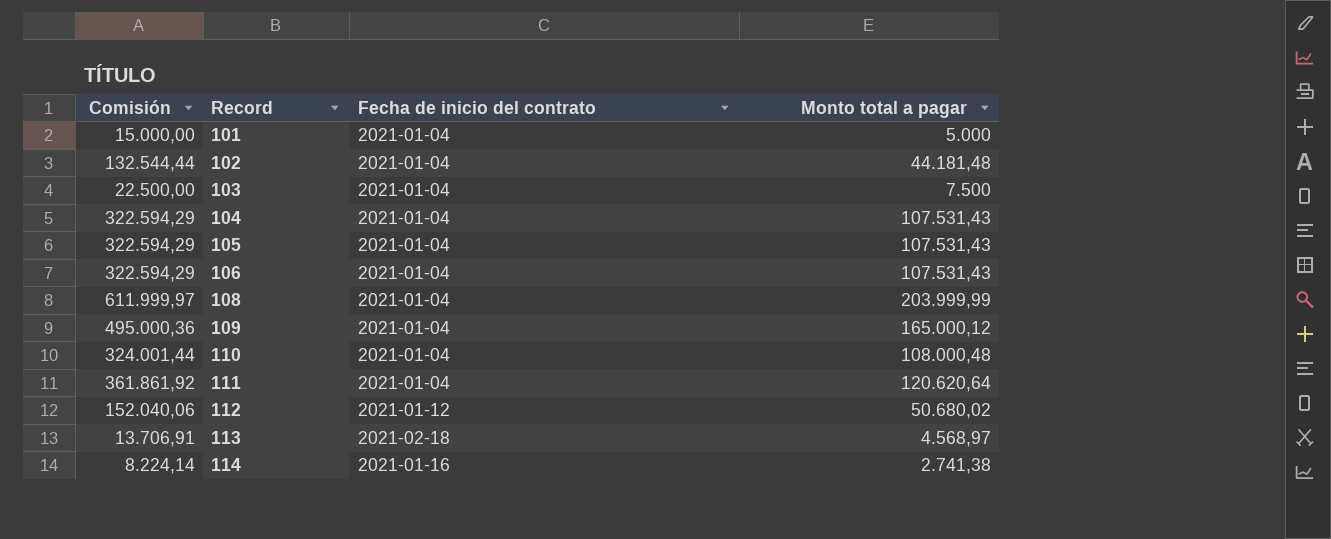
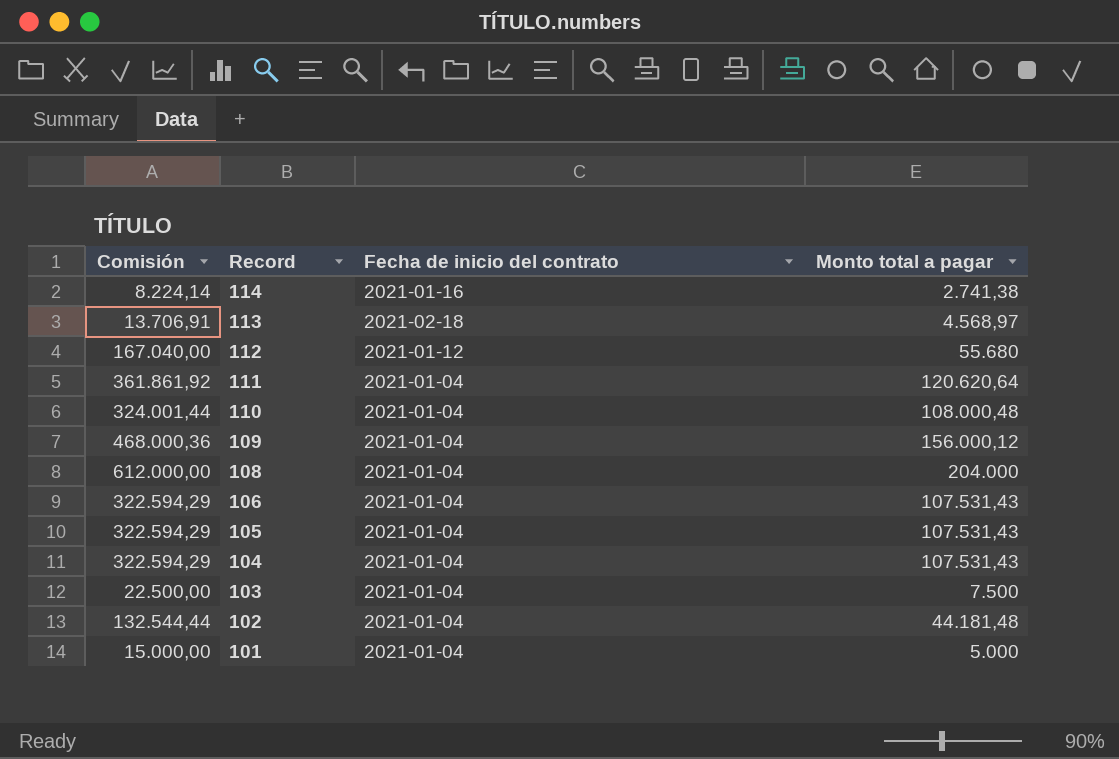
row order: Record ascending -> Record descending
112 | Comisión: 152.040,06 -> 167.040,00
112 | Monto total a pagar: 50.680,02 -> 55.680
109 | Comisión: 495.000,36 -> 468.000,36
109 | Monto total a pagar: 165.000,12 -> 156.000,12
108 | Comisión: 611.999,97 -> 612.000,00
108 | Monto total a pagar: 203.999,99 -> 204.000

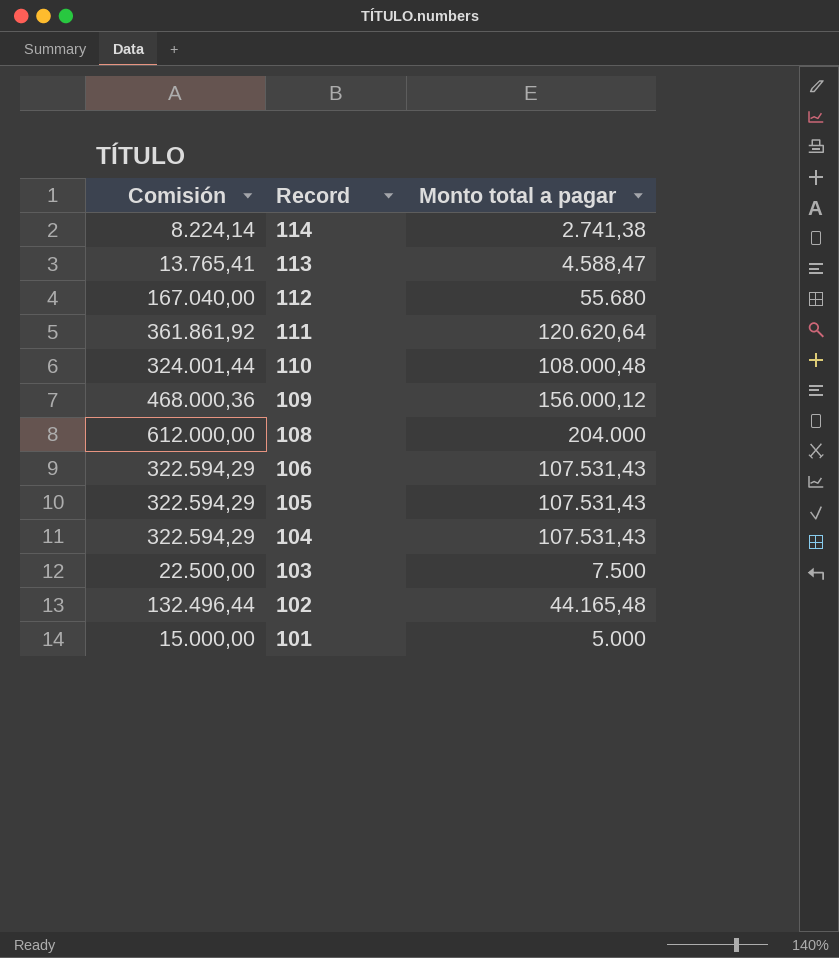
column Fecha de inicio del contrato | position: 3 -> none
113 | Comisión: 13.706,91 -> 13.765,41
113 | Monto total a pagar: 4.568,97 -> 4.588,47
102 | Comisión: 132.544,44 -> 132.496,44
102 | Monto total a pagar: 44.181,48 -> 44.165,48

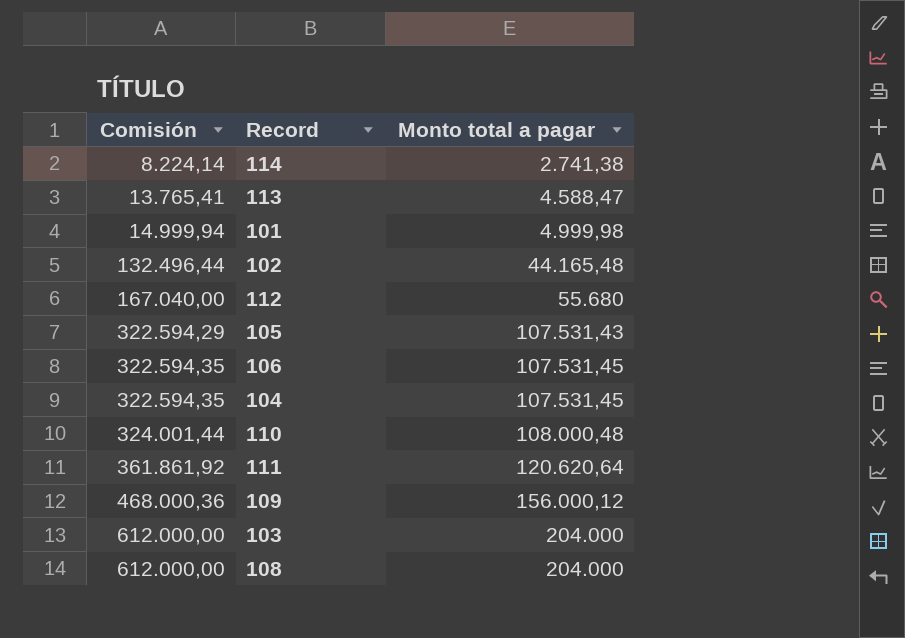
row order: Record descending -> Comisión ascending
101 | Comisión: 15.000,00 -> 14.999,94
101 | Monto total a pagar: 5.000 -> 4.999,98
106 | Comisión: 322.594,29 -> 322.594,35
106 | Monto total a pagar: 107.531,43 -> 107.531,45
104 | Comisión: 322.594,29 -> 322.594,35
104 | Monto total a pagar: 107.531,43 -> 107.531,45
103 | Comisión: 22.500,00 -> 612.000,00
103 | Monto total a pagar: 7.500 -> 204.000

